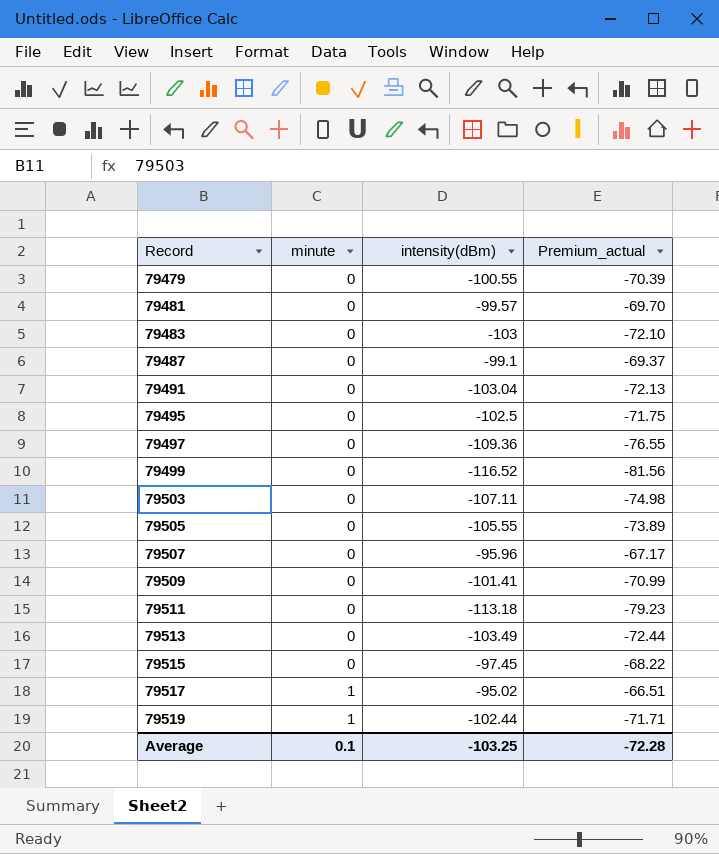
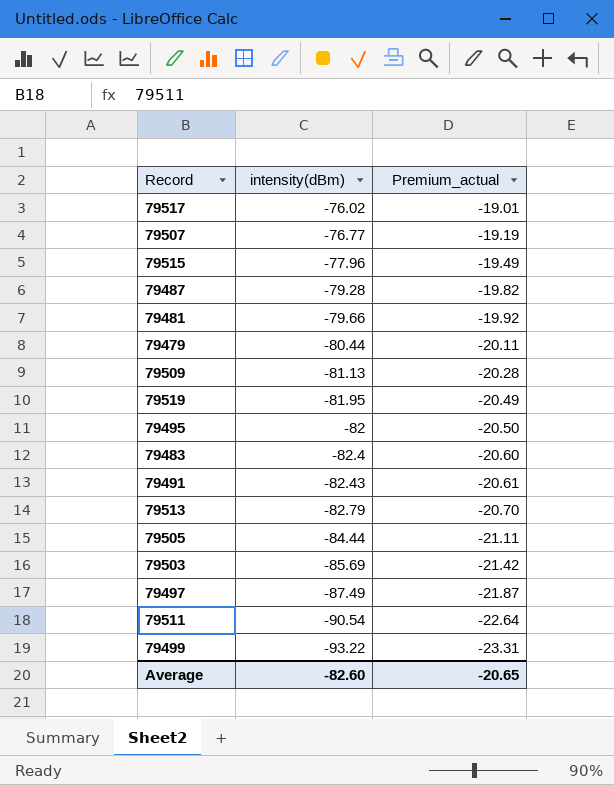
row order: Record ascending -> intensity(dBm) descending
column minute | position: 2 -> none
column Premium_actual | formula: [intensity(dBm)] * 0.7 -> [intensity(dBm)] * 0.25
79517 | intensity(dBm): -95.02 -> -76.02
79507 | intensity(dBm): -95.96 -> -76.77
79515 | intensity(dBm): -97.45 -> -77.96
79487 | intensity(dBm): -99.1 -> -79.28
79481 | intensity(dBm): -99.57 -> -79.66
79479 | intensity(dBm): -100.55 -> -80.44
79509 | intensity(dBm): -101.41 -> -81.13
79519 | intensity(dBm): -102.44 -> -81.95
79495 | intensity(dBm): -102.5 -> -82
79483 | intensity(dBm): -103 -> -82.4
79491 | intensity(dBm): -103.04 -> -82.43
79513 | intensity(dBm): -103.49 -> -82.79
79505 | intensity(dBm): -105.55 -> -84.44
79503 | intensity(dBm): -107.11 -> -85.69
79497 | intensity(dBm): -109.36 -> -87.49
79511 | intensity(dBm): -113.18 -> -90.54
79499 | intensity(dBm): -116.52 -> -93.22
Average | intensity(dBm): -103.25 -> -82.60
Average | Premium_actual: -72.28 -> -20.65

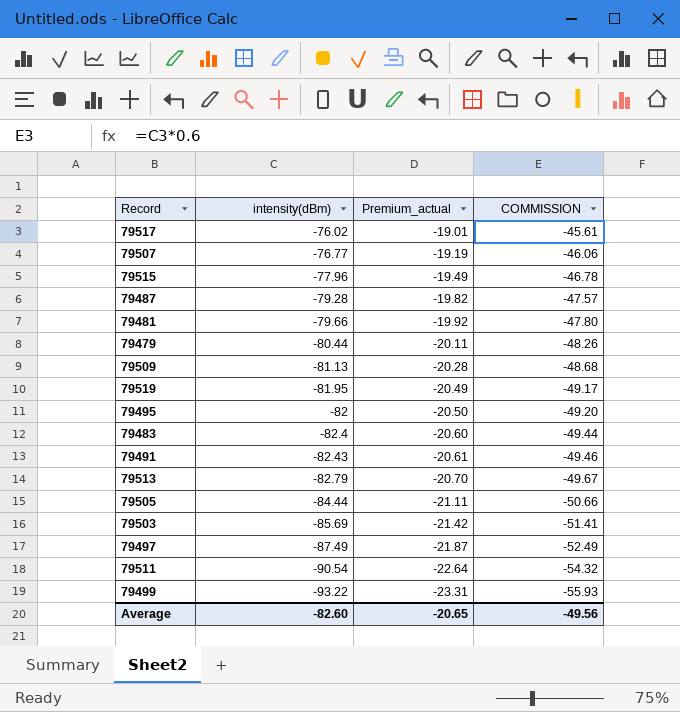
column COMMISSION | formula: none -> [intensity(dBm)] * 0.6

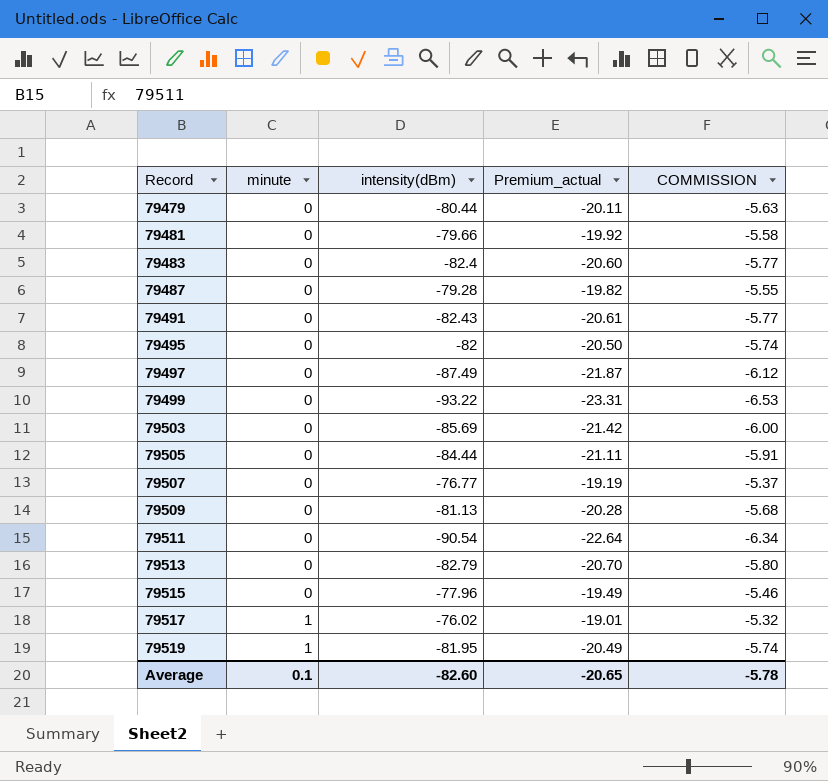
row order: intensity(dBm) descending -> Record ascending
column minute | position: none -> 2
column COMMISSION | formula: [intensity(dBm)] * 0.6 -> [intensity(dBm)] * 0.07
Average | COMMISSION: -49.56 -> -5.78

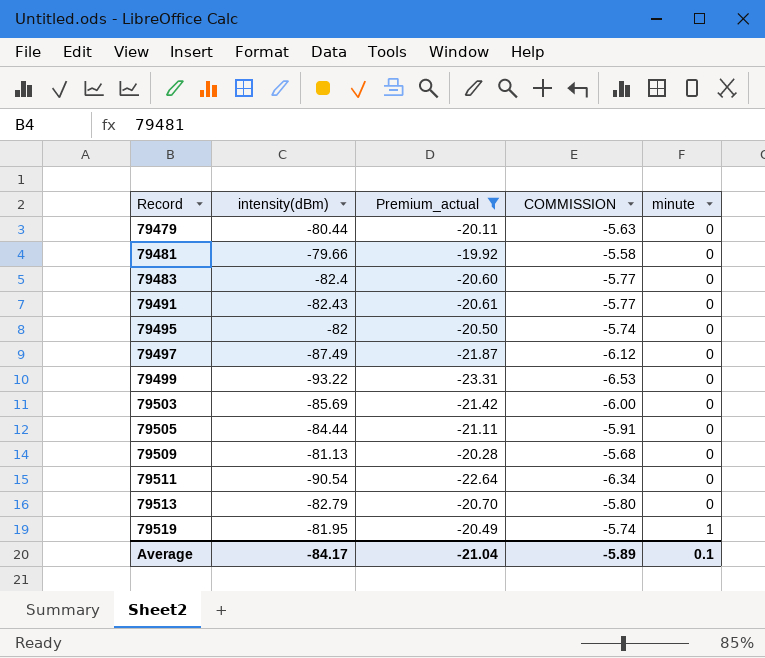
filter: none -> Premium_actual <= -19.92
column minute | position: 2 -> 5
Average | intensity(dBm): -82.60 -> -84.17
Average | Premium_actual: -20.65 -> -21.04
Average | COMMISSION: -5.78 -> -5.89

